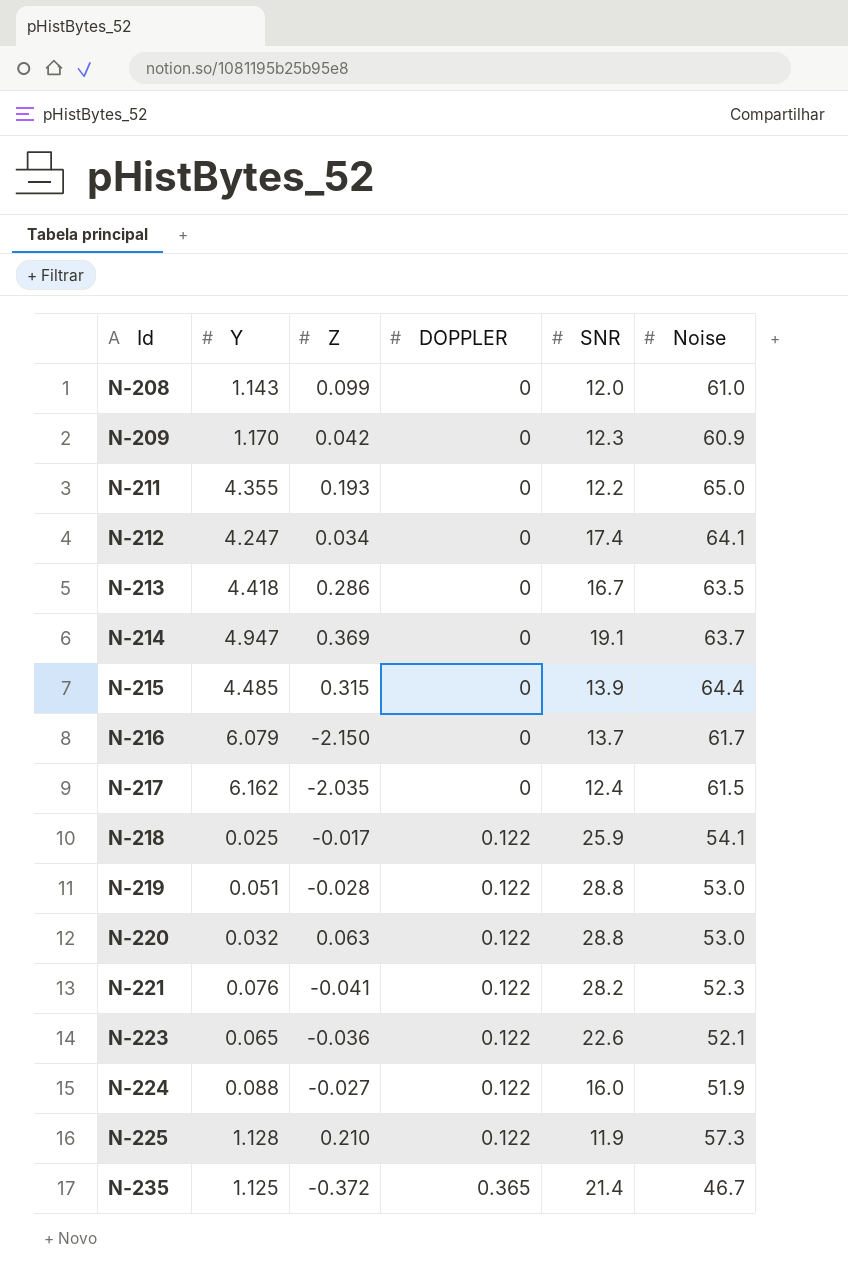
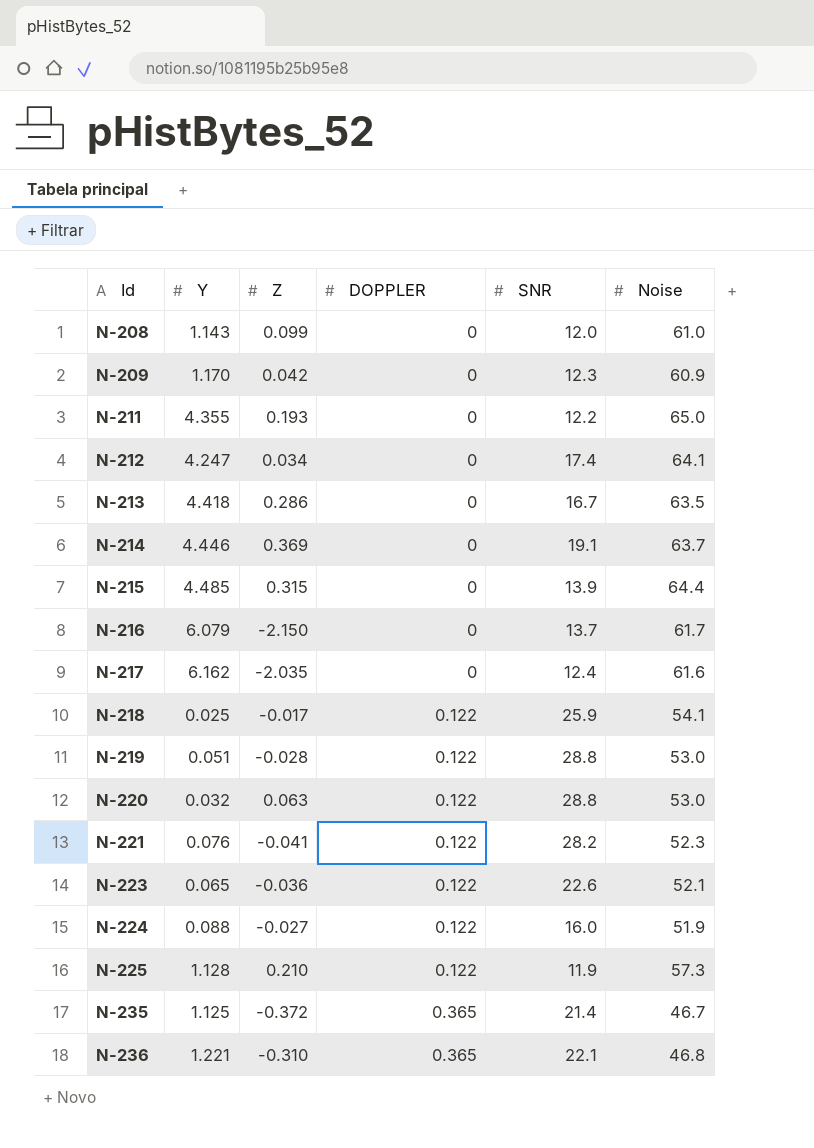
N-214 | Y: 4.947 -> 4.446
N-217 | Noise: 61.5 -> 61.6
row N-236: none -> 1.221 | -0.310 | 0.365 | 22.1 | 46.8

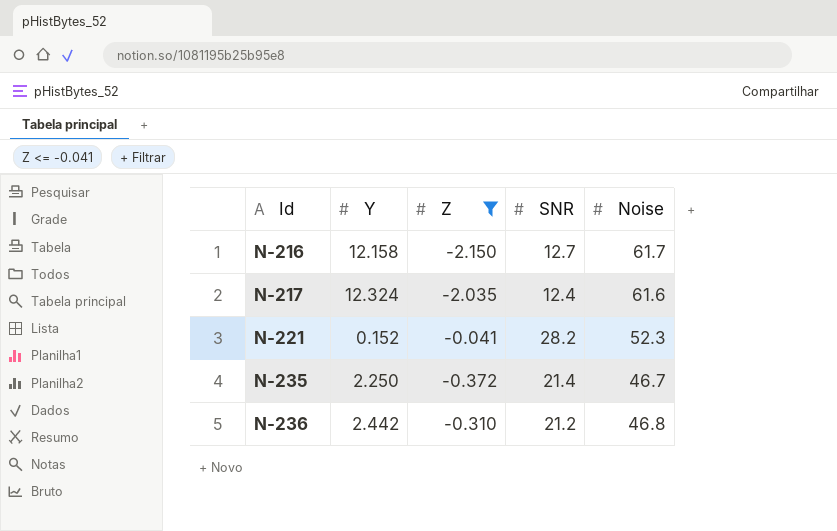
filter: none -> Z <= -0.041
column DOPPLER | position: 4 -> none
N-216 | Y: 6.079 -> 12.158
N-216 | SNR: 13.7 -> 12.7
N-217 | Y: 6.162 -> 12.324
N-221 | Y: 0.076 -> 0.152
N-235 | Y: 1.125 -> 2.250
N-236 | Y: 1.221 -> 2.442
N-236 | SNR: 22.1 -> 21.2

